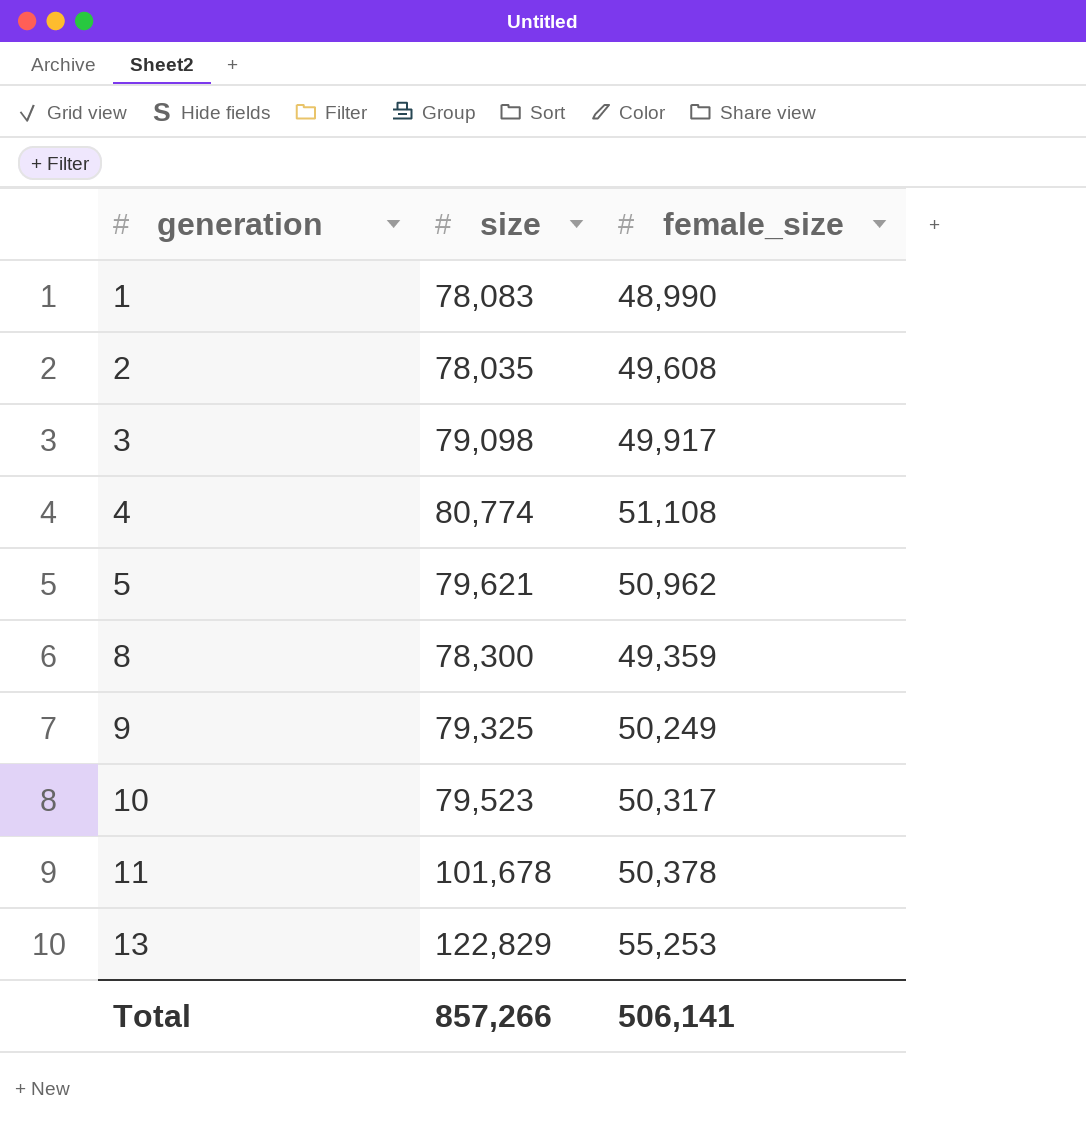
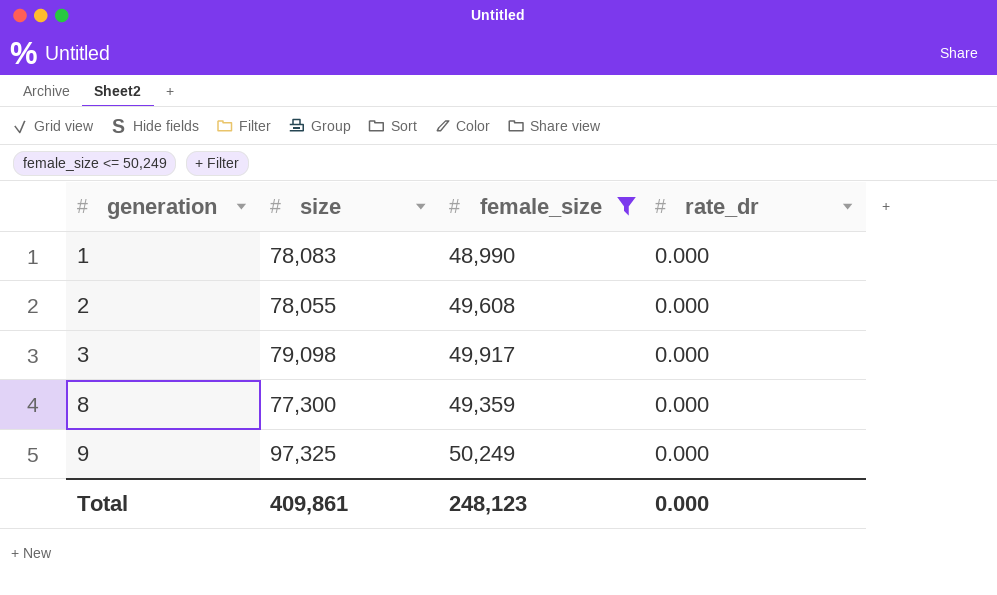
filter: none -> female_size <= 50,249
column rate_dr | position: none -> 4
2 | size: 78,035 -> 78,055
8 | size: 78,300 -> 77,300
9 | size: 79,325 -> 97,325
Total | size: 857,266 -> 409,861
Total | female_size: 506,141 -> 248,123

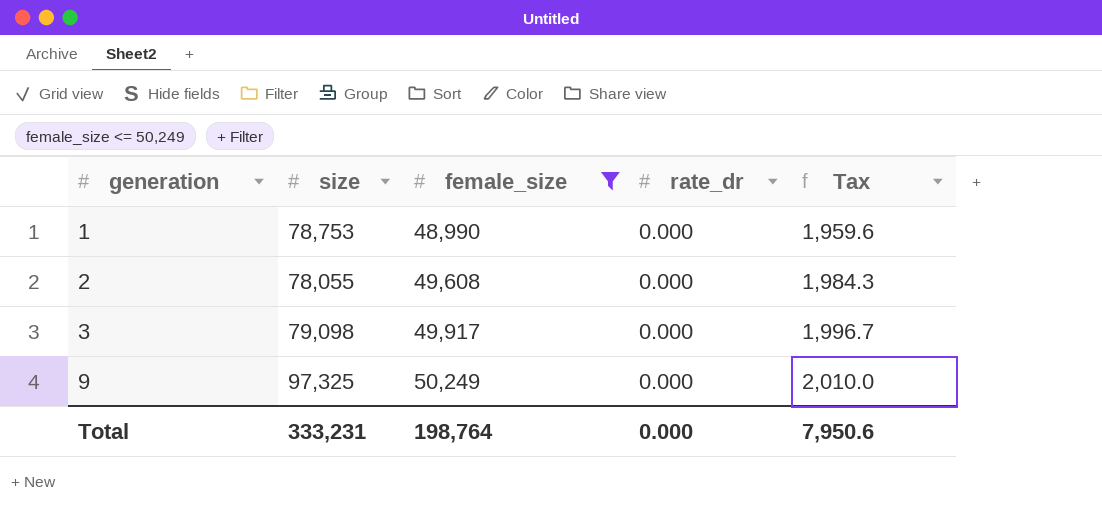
column Tax | formula: none -> [female_size] * 0.04
row 8: 77,300 | 49,359 | 0.000 -> none
1 | size: 78,083 -> 78,753
Total | size: 409,861 -> 333,231
Total | female_size: 248,123 -> 198,764

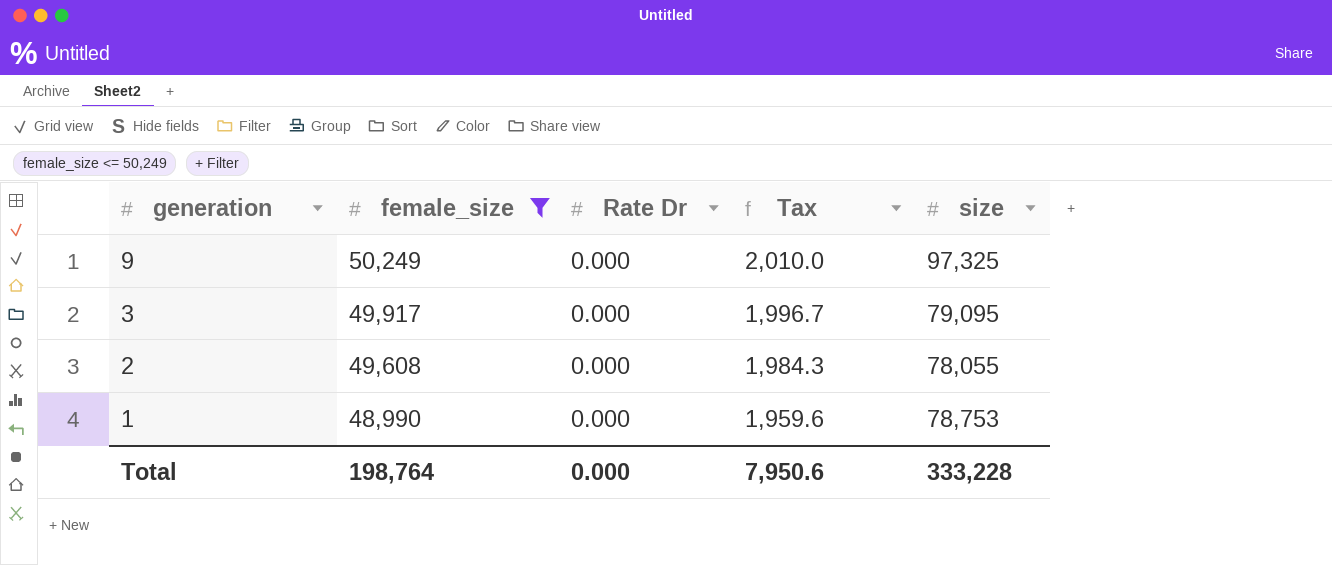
row order: generation ascending -> generation descending
column name: rate_dr -> Rate Dr
column size | position: 2 -> 5
3 | size: 79,098 -> 79,095
Total | size: 333,231 -> 333,228

